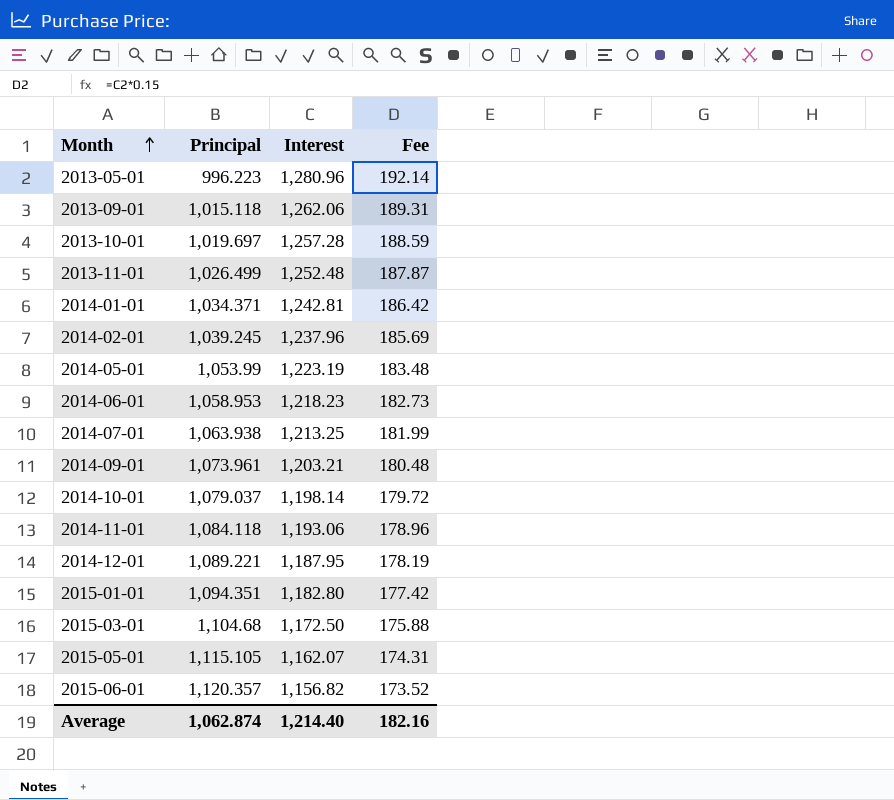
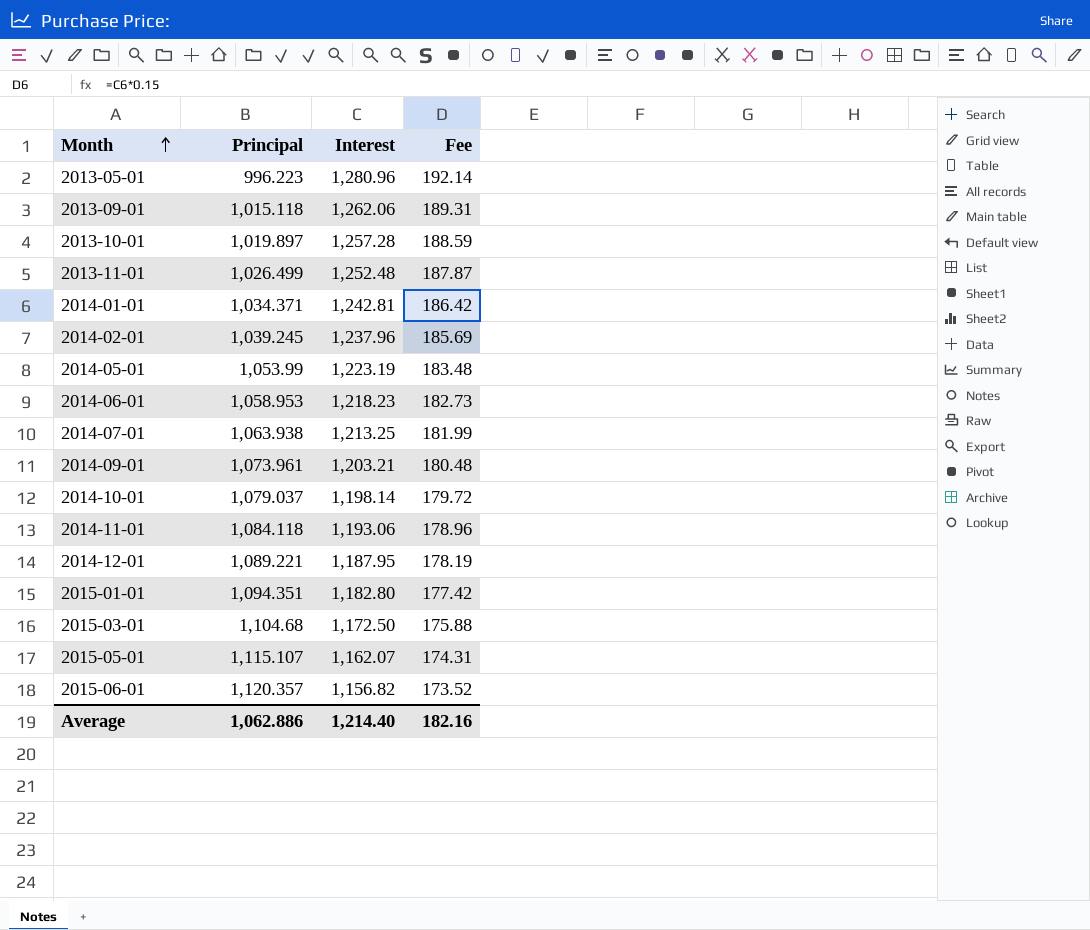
2013-10-01 | Principal: 1,019.697 -> 1,019.897
2015-05-01 | Principal: 1,115.105 -> 1,115.107
Average | Principal: 1,062.874 -> 1,062.886

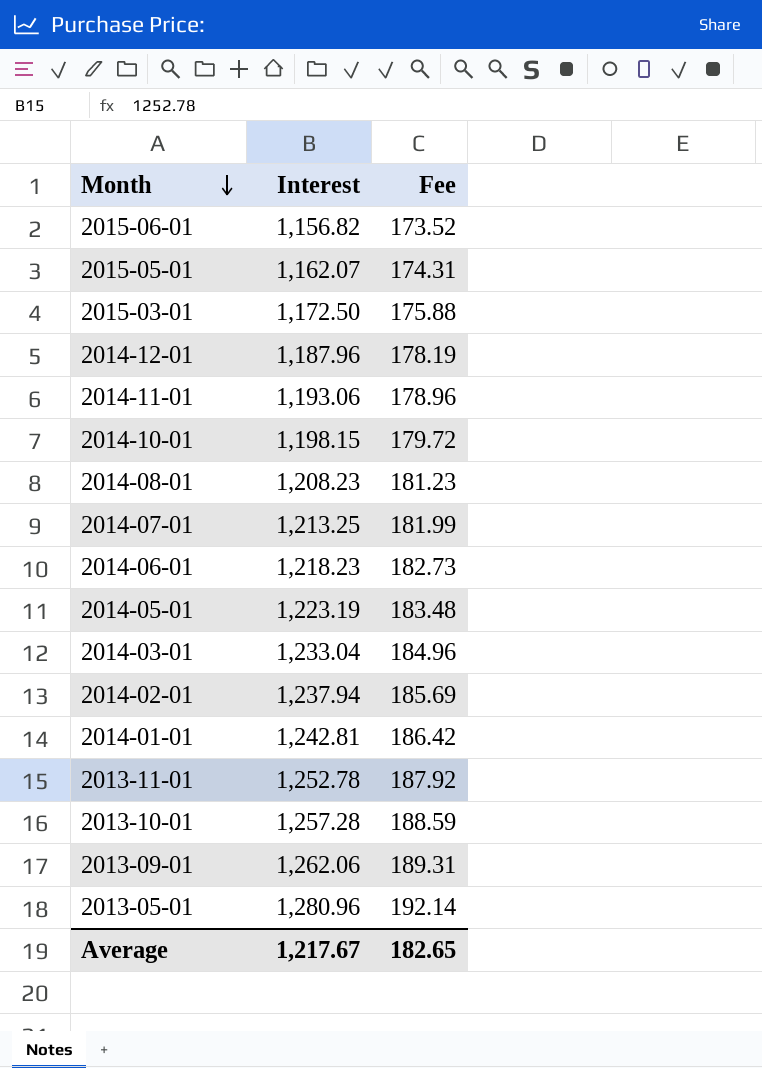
row order: Month ascending -> Month descending
column Principal | position: 2 -> none
row 2014-09-01: 1,073.961 | 1,203.21 | 180.48 -> none
row 2015-01-01: 1,094.351 | 1,182.80 | 177.42 -> none
2014-12-01 | Interest: 1,187.95 -> 1,187.96
2014-10-01 | Interest: 1,198.14 -> 1,198.15
row 2014-08-01: none -> 1,208.23 | 181.23
row 2014-03-01: none -> 1,233.04 | 184.96
2014-02-01 | Interest: 1,237.96 -> 1,237.94
2013-11-01 | Interest: 1,252.48 -> 1,252.78
2013-11-01 | Fee: 187.87 -> 187.92
Average | Interest: 1,214.40 -> 1,217.67
Average | Fee: 182.16 -> 182.65

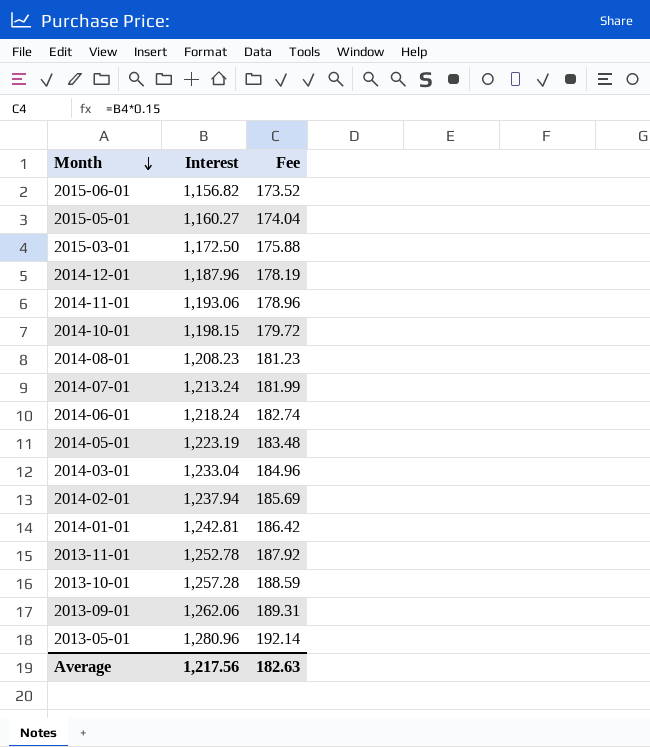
2015-05-01 | Interest: 1,162.07 -> 1,160.27
2015-05-01 | Fee: 174.31 -> 174.04
2014-07-01 | Interest: 1,213.25 -> 1,213.24
2014-06-01 | Interest: 1,218.23 -> 1,218.24
2014-06-01 | Fee: 182.73 -> 182.74
Average | Interest: 1,217.67 -> 1,217.56
Average | Fee: 182.65 -> 182.63

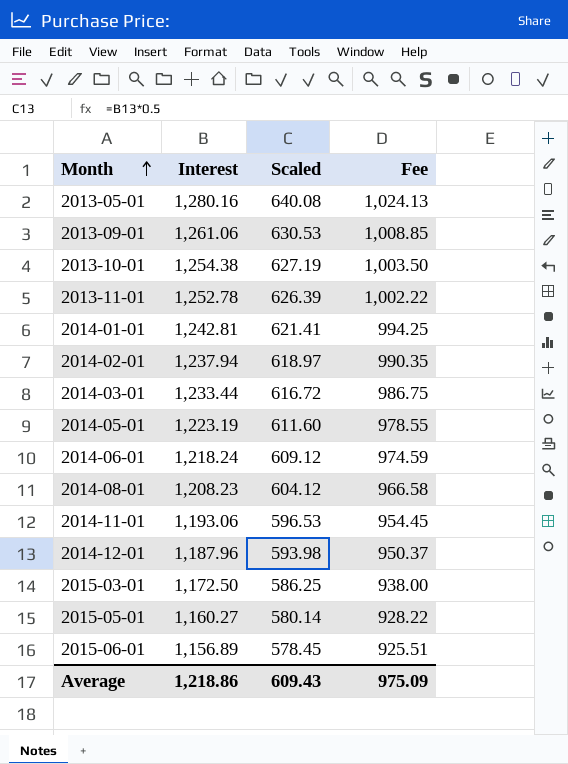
row order: Month descending -> Month ascending
column Scaled | formula: none -> [Interest] * 0.5
column Fee | formula: [Interest] * 0.15 -> [Interest] * 0.8
row 2014-10-01: 1,198.15 | 179.72 -> none
row 2014-07-01: 1,213.24 | 181.99 -> none
2013-05-01 | Interest: 1,280.96 -> 1,280.16
2013-09-01 | Interest: 1,262.06 -> 1,261.06
2013-10-01 | Interest: 1,257.28 -> 1,254.38
2014-03-01 | Interest: 1,233.04 -> 1,233.44
2015-06-01 | Interest: 1,156.82 -> 1,156.89
Average | Interest: 1,217.56 -> 1,218.86
Average | Fee: 182.63 -> 975.09

